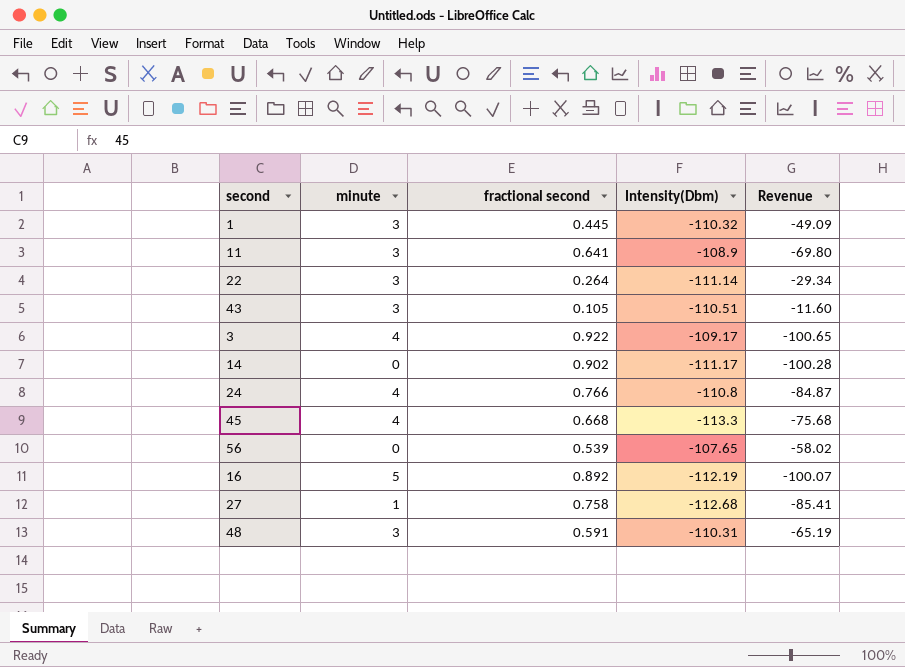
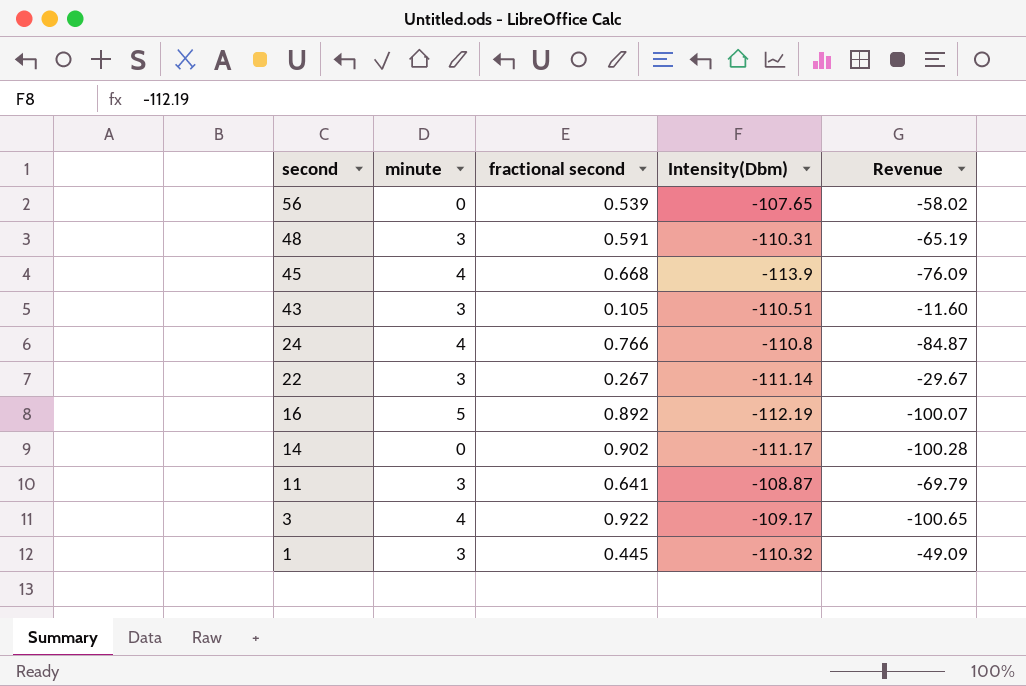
row order: none -> second descending
row 27: 1 | 0.758 | -112.68 | -85.41 -> none
45 | Intensity(Dbm): -113.3 -> -113.9
45 | Revenue: -75.68 -> -76.09
22 | fractional second: 0.264 -> 0.267
22 | Revenue: -29.34 -> -29.67
11 | Intensity(Dbm): -108.9 -> -108.87
11 | Revenue: -69.80 -> -69.79

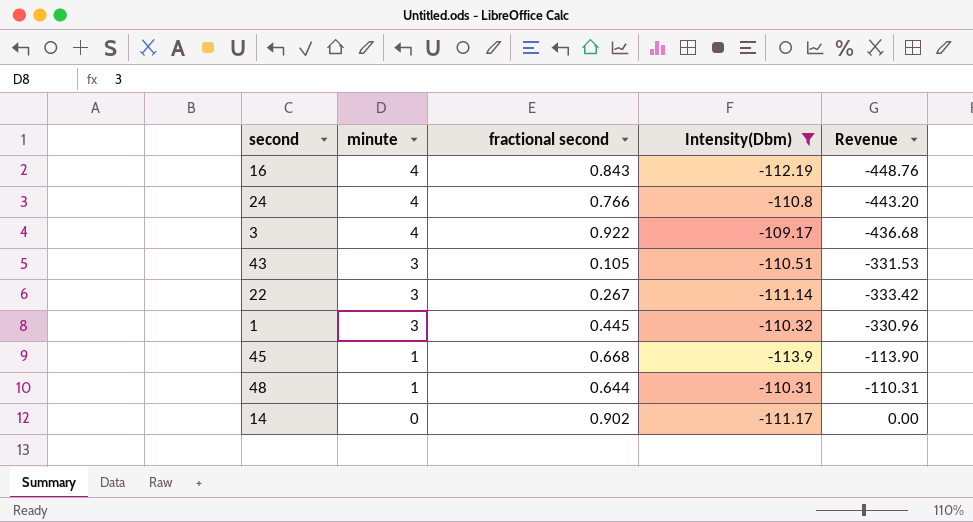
filter: none -> Intensity(Dbm) <= -109.17
row order: second descending -> minute descending
column Revenue | formula: [fractional second] * [Intensity(Dbm)] -> [minute] * [Intensity(Dbm)]
16 | minute: 5 -> 4
16 | fractional second: 0.892 -> 0.843
45 | minute: 4 -> 1
48 | minute: 3 -> 1
48 | fractional second: 0.591 -> 0.644

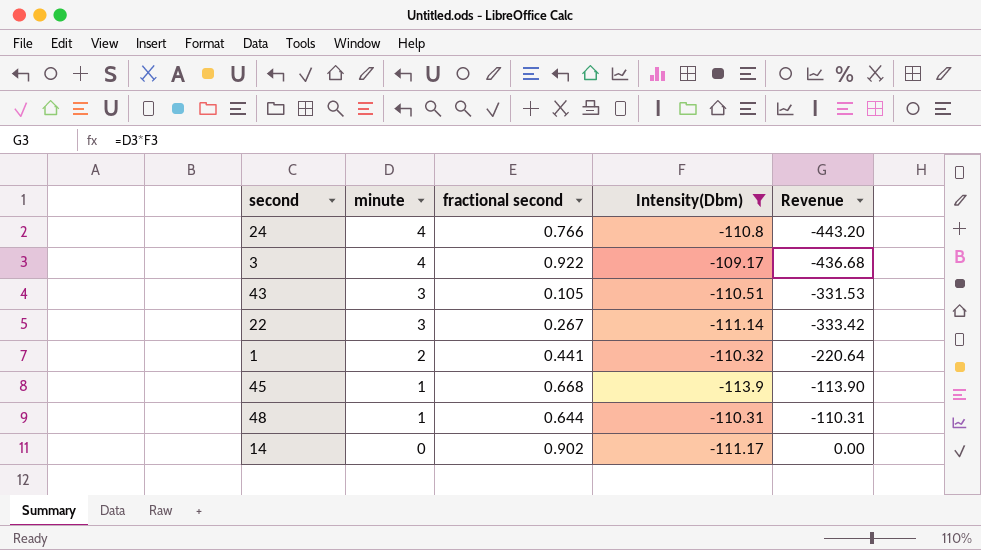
row 16: 4 | 0.843 | -112.19 | -448.76 -> none
1 | minute: 3 -> 2
1 | fractional second: 0.445 -> 0.441
1 | Revenue: -330.96 -> -220.64

